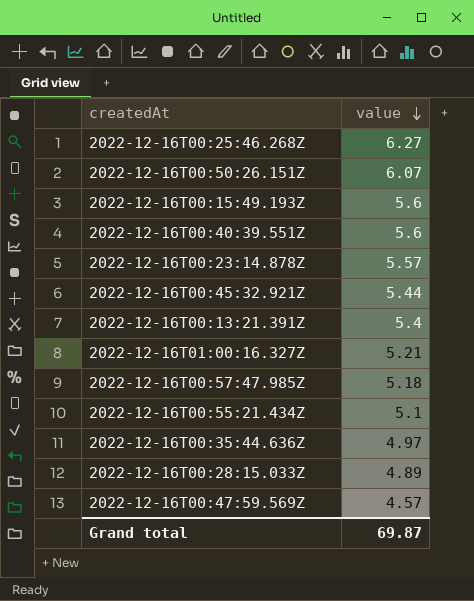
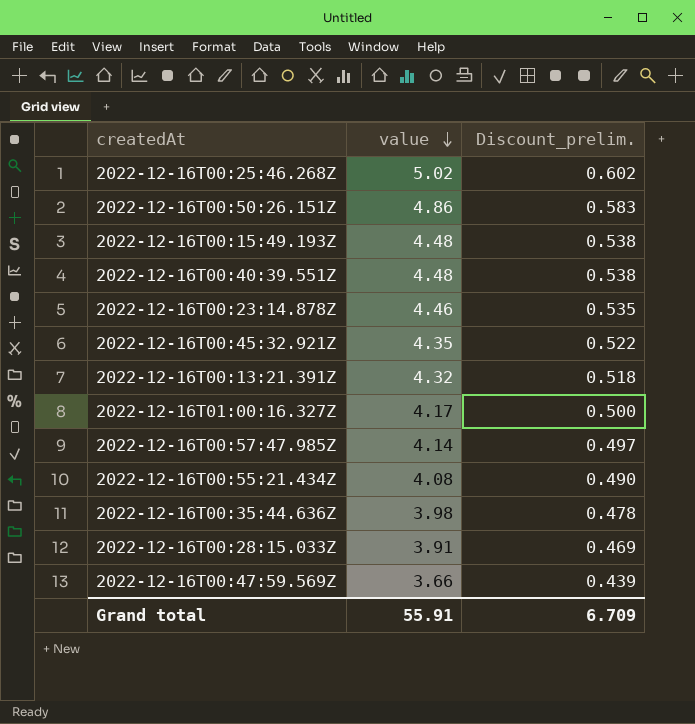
column Discount_prelim. | formula: none -> [value] * 0.12
2022-12-16T00:25:46.268Z | value: 6.27 -> 5.02
2022-12-16T00:50:26.151Z | value: 6.07 -> 4.86
2022-12-16T00:15:49.193Z | value: 5.6 -> 4.48
2022-12-16T00:40:39.551Z | value: 5.6 -> 4.48
2022-12-16T00:23:14.878Z | value: 5.57 -> 4.46
2022-12-16T00:45:32.921Z | value: 5.44 -> 4.35
2022-12-16T00:13:21.391Z | value: 5.4 -> 4.32
2022-12-16T01:00:16.327Z | value: 5.21 -> 4.17
2022-12-16T00:57:47.985Z | value: 5.18 -> 4.14
2022-12-16T00:55:21.434Z | value: 5.1 -> 4.08
2022-12-16T00:35:44.636Z | value: 4.97 -> 3.98
2022-12-16T00:28:15.033Z | value: 4.89 -> 3.91
2022-12-16T00:47:59.569Z | value: 4.57 -> 3.66
Grand total | value: 69.87 -> 55.91

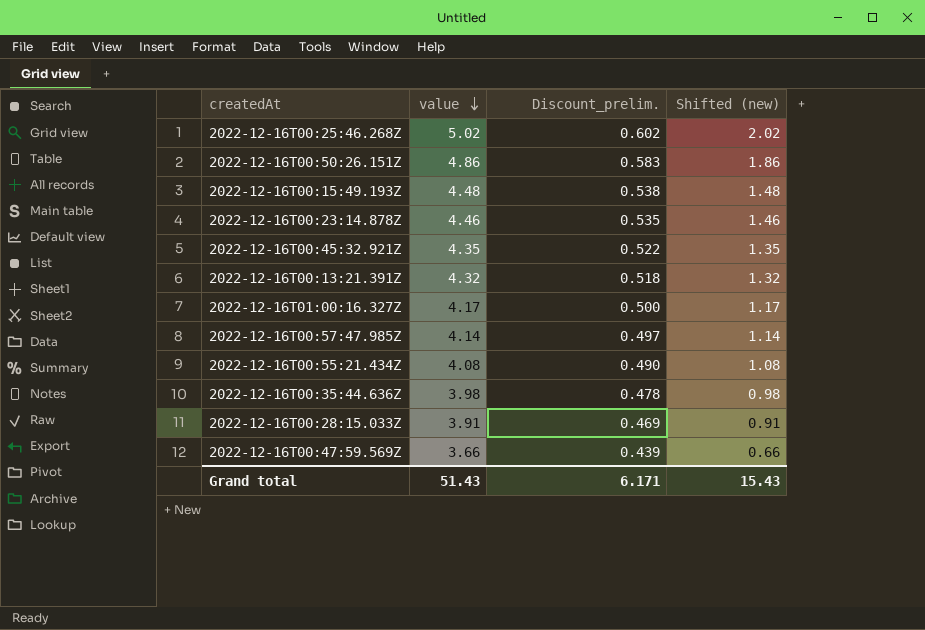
column Shifted (new) | formula: none -> [value] - 3
row 2022-12-16T00:40:39.551Z: 4.48 | 0.538 -> none
Grand total | value: 55.91 -> 51.43
Grand total | Discount_prelim.: 6.709 -> 6.171

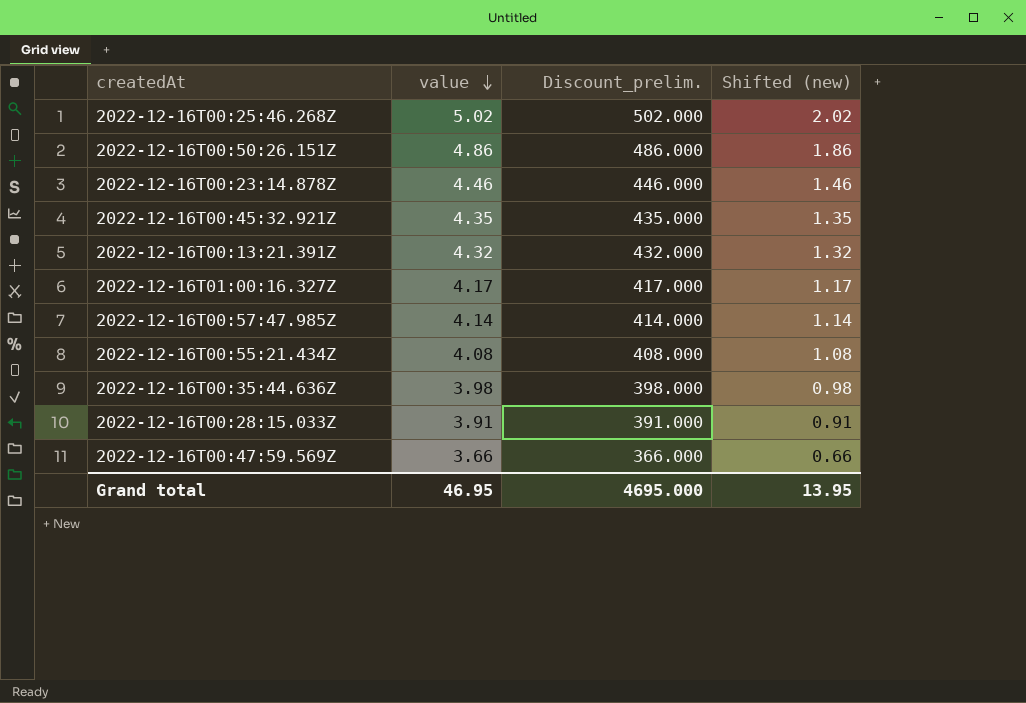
column Discount_prelim. | formula: [value] * 0.12 -> [value] * 100
row 2022-12-16T00:15:49.193Z: 4.48 | 0.538 | 1.48 -> none
Grand total | value: 51.43 -> 46.95
Grand total | Discount_prelim.: 6.171 -> 4695.000
Grand total | Shifted (new): 15.43 -> 13.95

